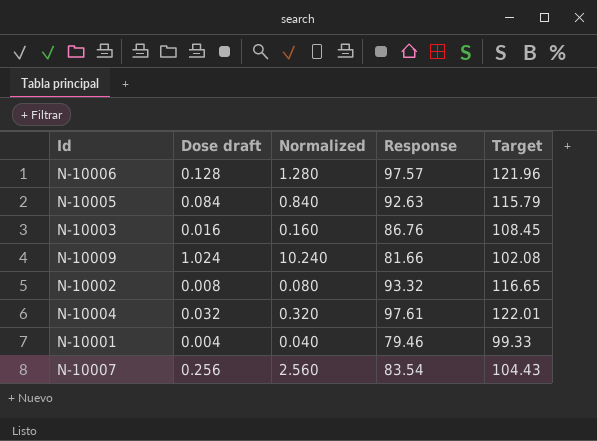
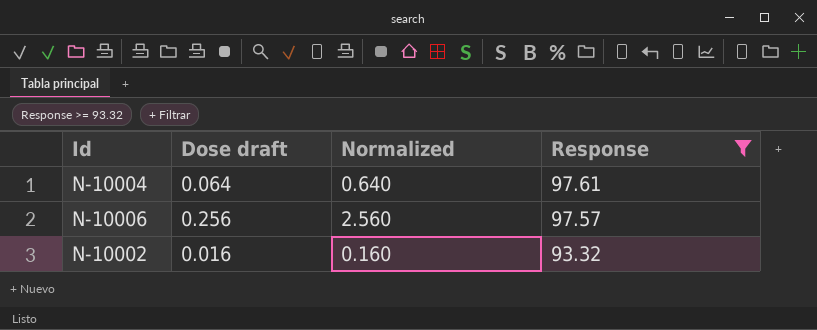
filter: none -> Response >= 93.32
row order: none -> Response descending
column Target | formula: [Response] * 1.25 -> none
N-10004 | Dose draft: 0.032 -> 0.064
N-10004 | Normalized: 0.320 -> 0.640
N-10006 | Dose draft: 0.128 -> 0.256
N-10006 | Normalized: 1.280 -> 2.560
N-10002 | Dose draft: 0.008 -> 0.016
N-10002 | Normalized: 0.080 -> 0.160

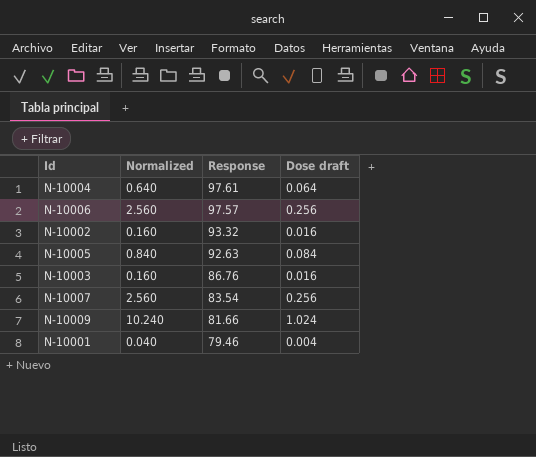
filter: Response >= 93.32 -> none
column Dose draft | position: 2 -> 4

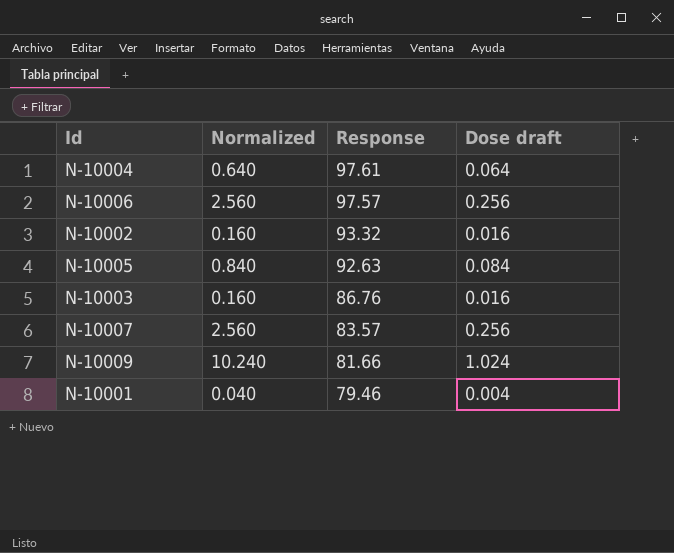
N-10007 | Response: 83.54 -> 83.57

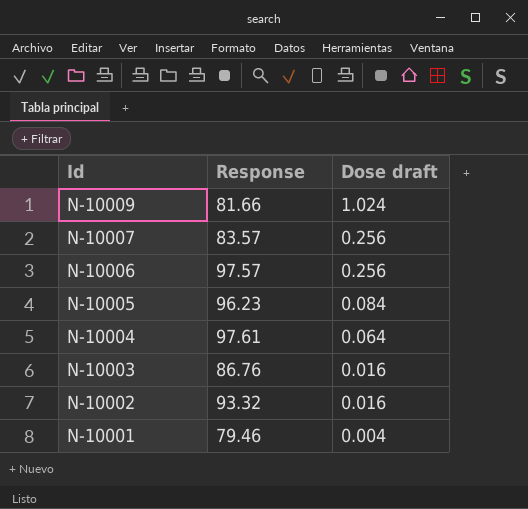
row order: Response descending -> Id descending
column Normalized | formula: [Dose draft] * 10 -> none
N-10005 | Response: 92.63 -> 96.23

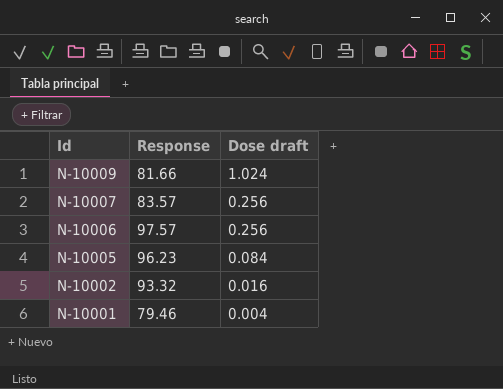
row N-10004: 97.61 | 0.064 -> none
row N-10003: 86.76 | 0.016 -> none

